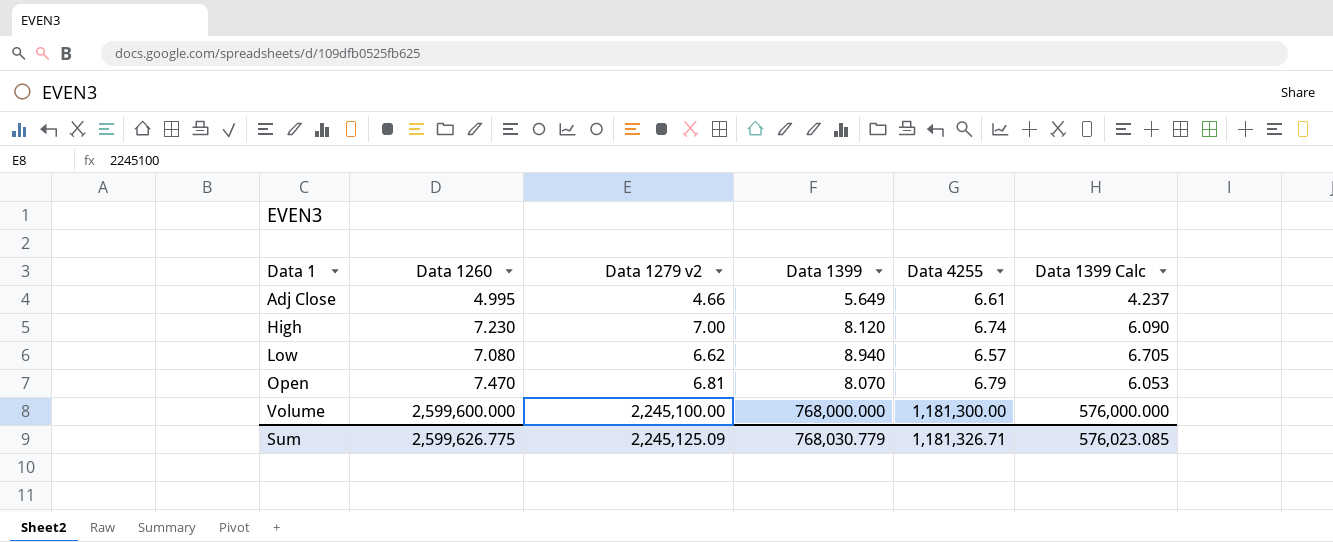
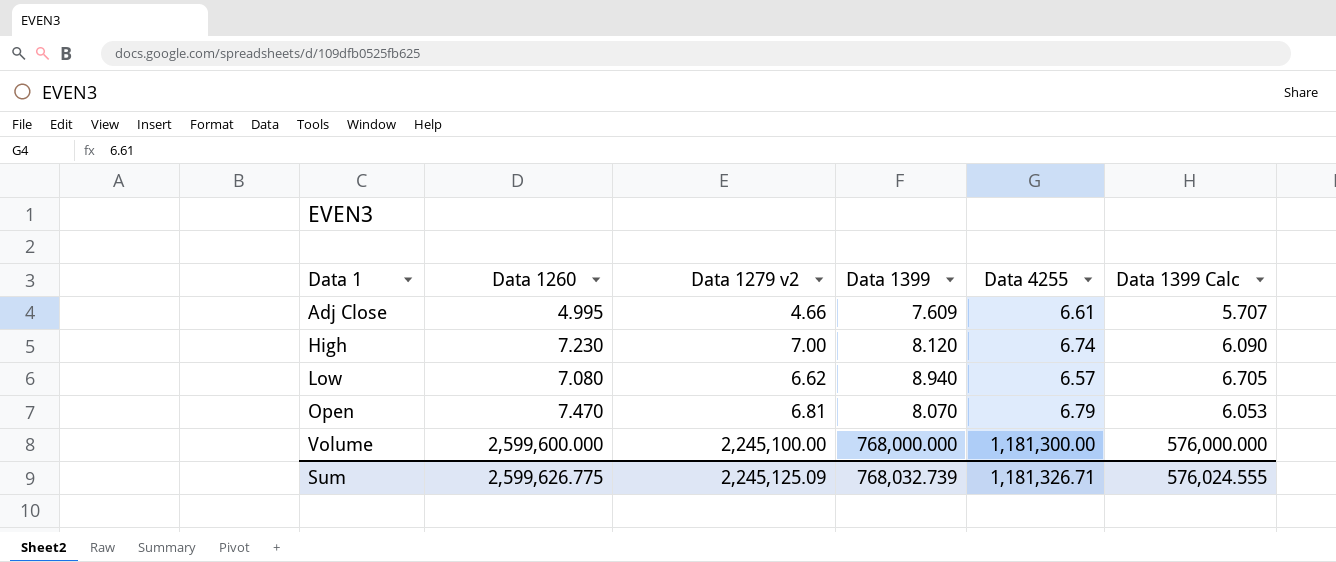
Adj Close | Data 1399: 5.649 -> 7.609
Adj Close | Data 1399 Calc: 4.237 -> 5.707
Sum | Data 1399: 768,030.779 -> 768,032.739
Sum | Data 1399 Calc: 576,023.085 -> 576,024.555

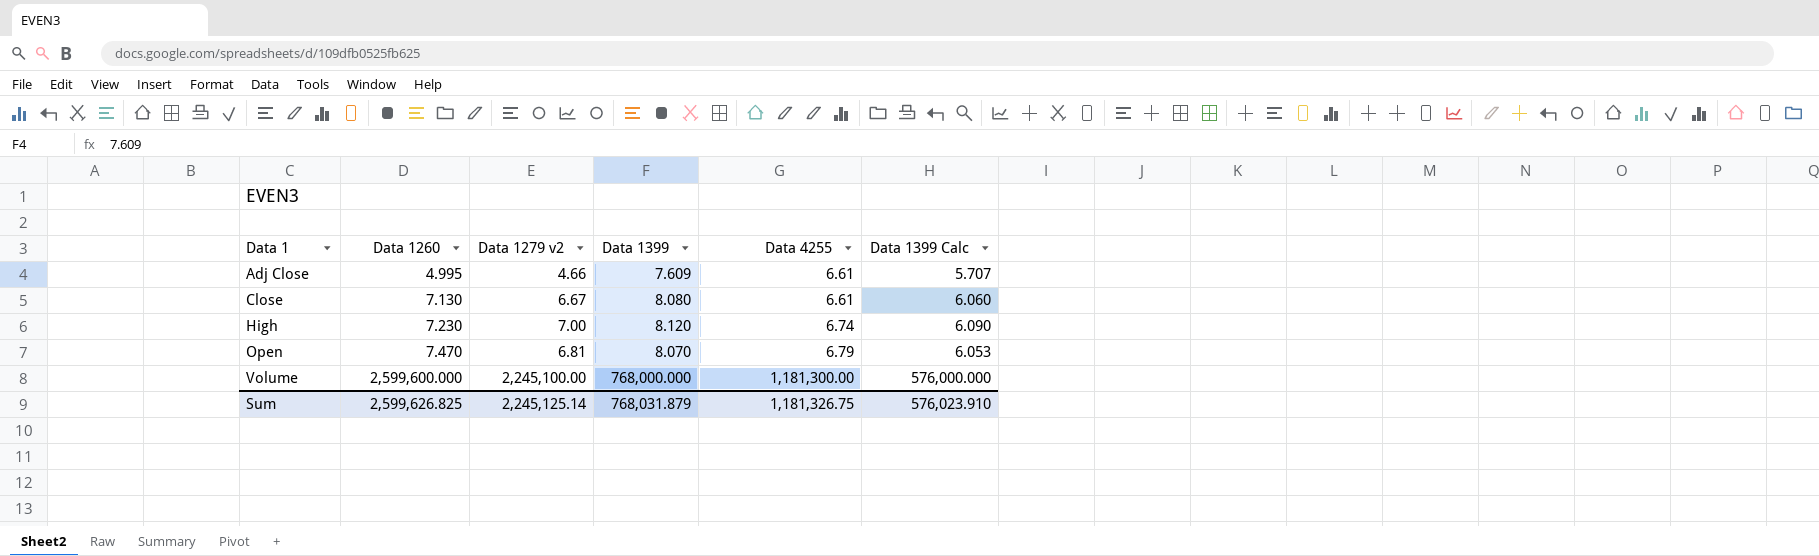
row Low: 7.080 | 6.62 | 8.940 | 6.57 | 6.705 -> none
row Close: none -> 7.130 | 6.67 | 8.080 | 6.61 | 6.060
Sum | Data 1260: 2,599,626.775 -> 2,599,626.825
Sum | Data 1279 v2: 2,245,125.09 -> 2,245,125.14
Sum | Data 1399: 768,032.739 -> 768,031.879
Sum | Data 4255: 1,181,326.71 -> 1,181,326.75
Sum | Data 1399 Calc: 576,024.555 -> 576,023.910

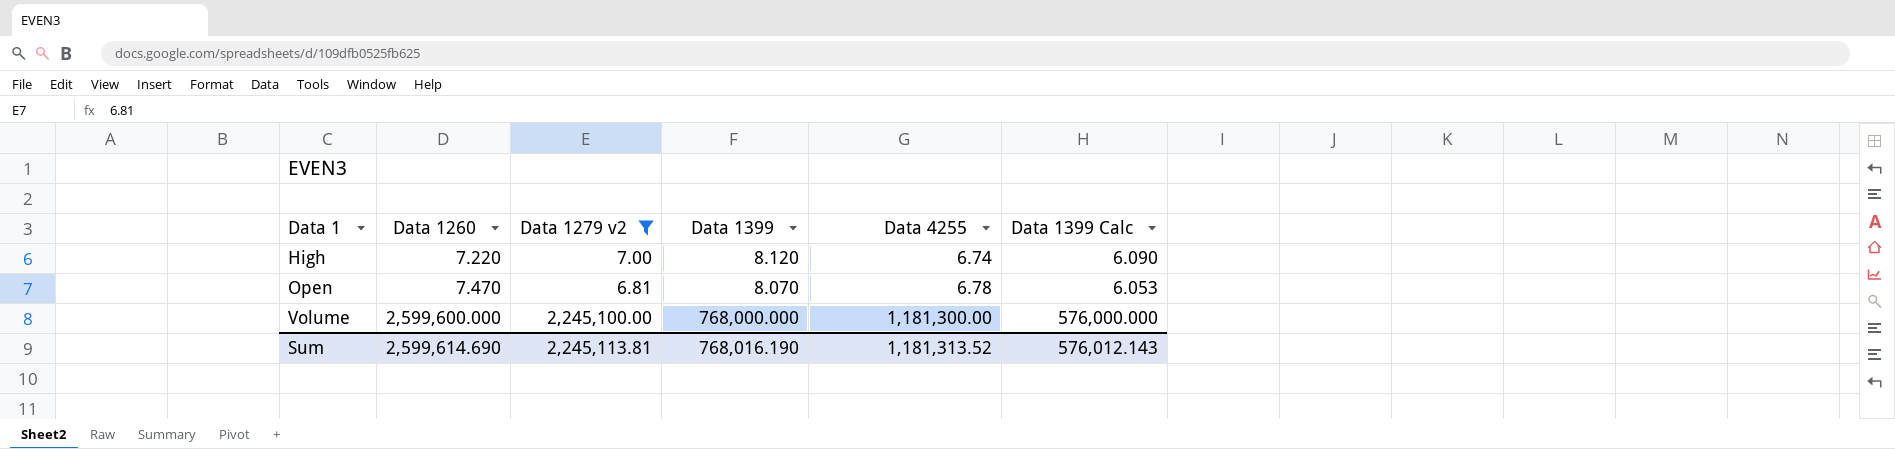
filter: none -> Data 1279 v2 >= 6.81
High | Data 1260: 7.230 -> 7.220
Open | Data 4255: 6.79 -> 6.78
Sum | Data 1260: 2,599,626.825 -> 2,599,614.690
Sum | Data 1279 v2: 2,245,125.14 -> 2,245,113.81
Sum | Data 1399: 768,031.879 -> 768,016.190
Sum | Data 4255: 1,181,326.75 -> 1,181,313.52
Sum | Data 1399 Calc: 576,023.910 -> 576,012.143

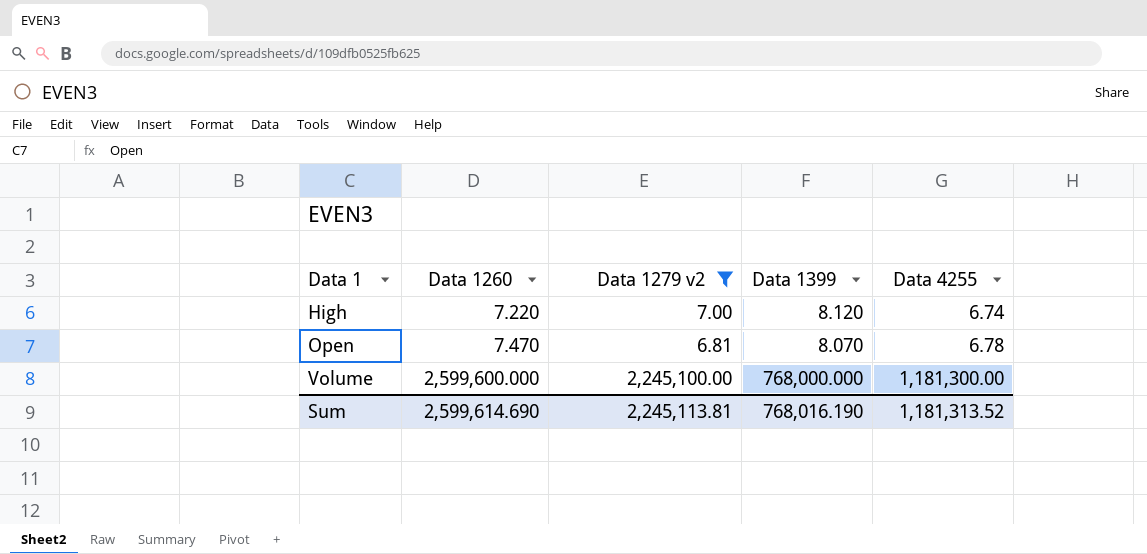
column Data 1399 Calc | formula: [Data 1399] * 0.75 -> none

